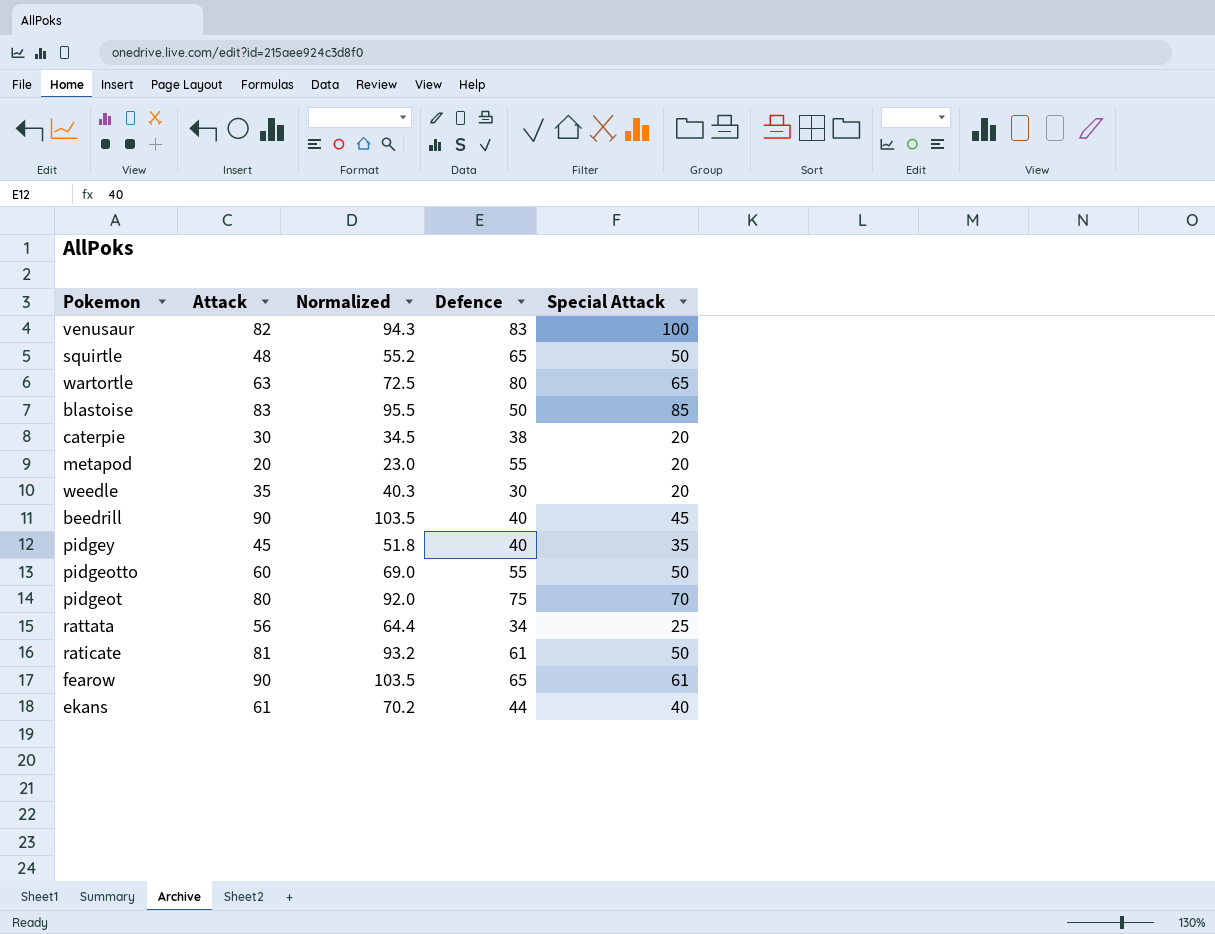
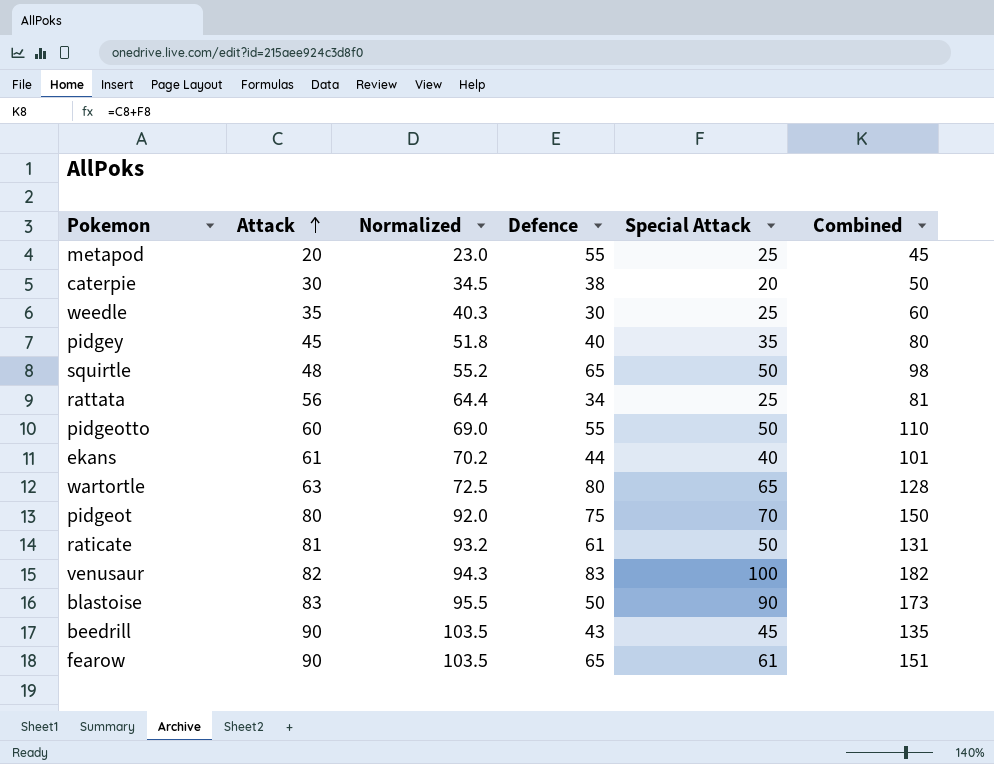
row order: none -> Attack ascending
column Combined | formula: none -> [Attack] + [Special Attack]
metapod | Special Attack: 20 -> 25
weedle | Special Attack: 20 -> 25
blastoise | Special Attack: 85 -> 90
beedrill | Defence: 40 -> 43

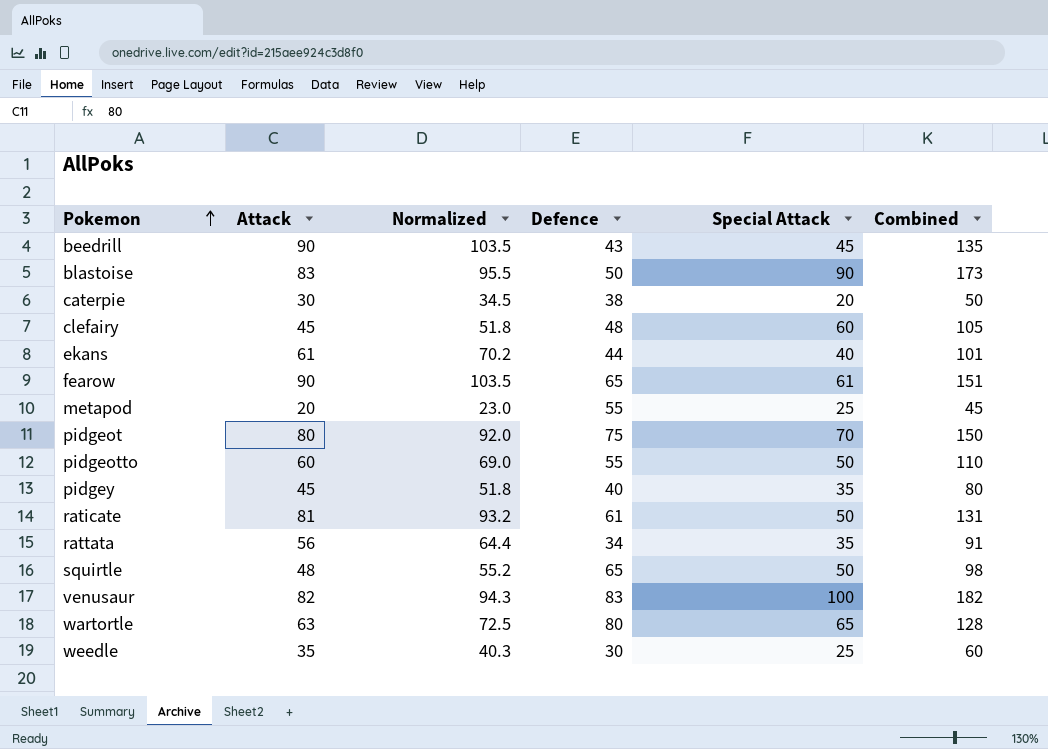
row order: Attack ascending -> Pokemon ascending
row clefairy: none -> 45 | 51.8 | 48 | 60 | 105
rattata | Special Attack: 25 -> 35
rattata | Combined: 81 -> 91

